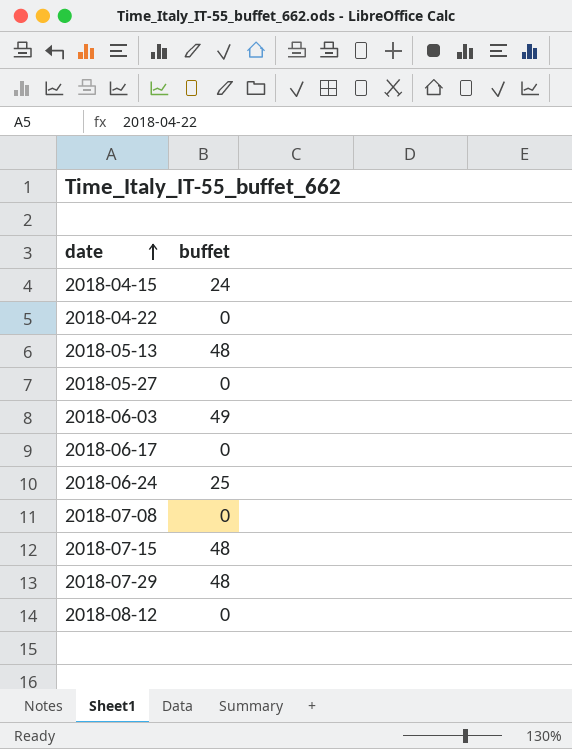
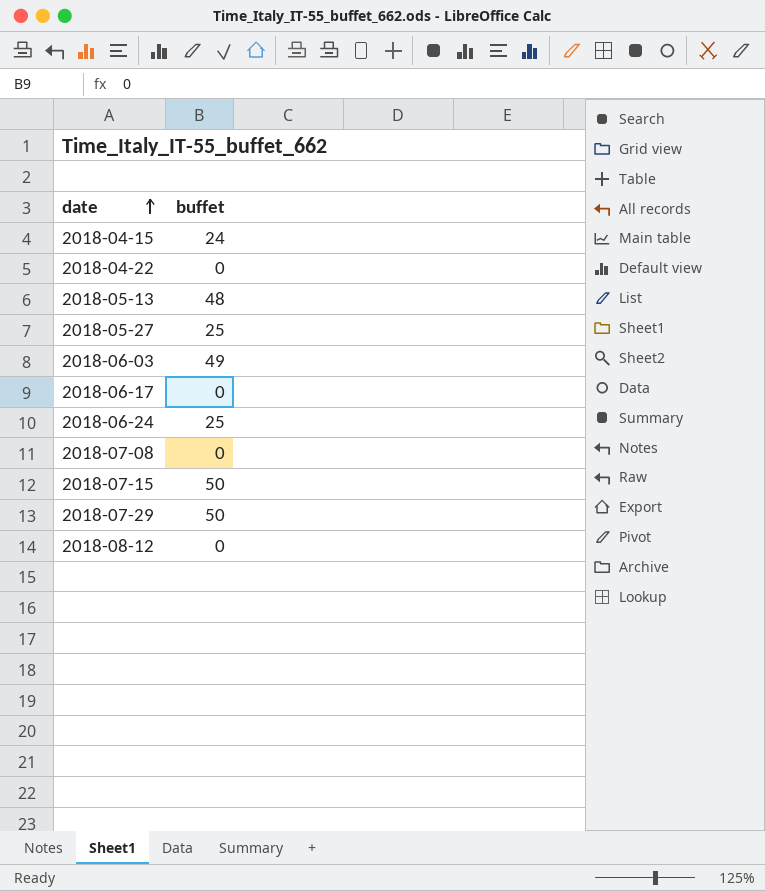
2018-05-27 | buffet: 0 -> 25
2018-07-15 | buffet: 48 -> 50
2018-07-29 | buffet: 48 -> 50

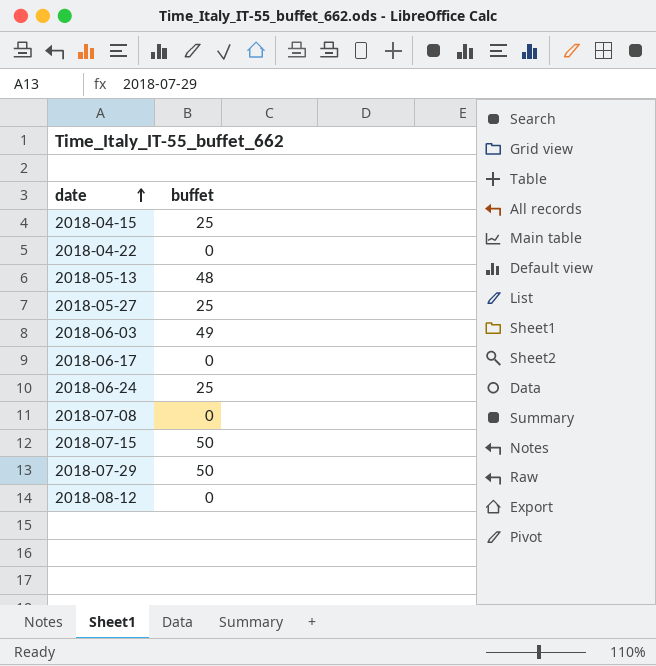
2018-04-15 | buffet: 24 -> 25

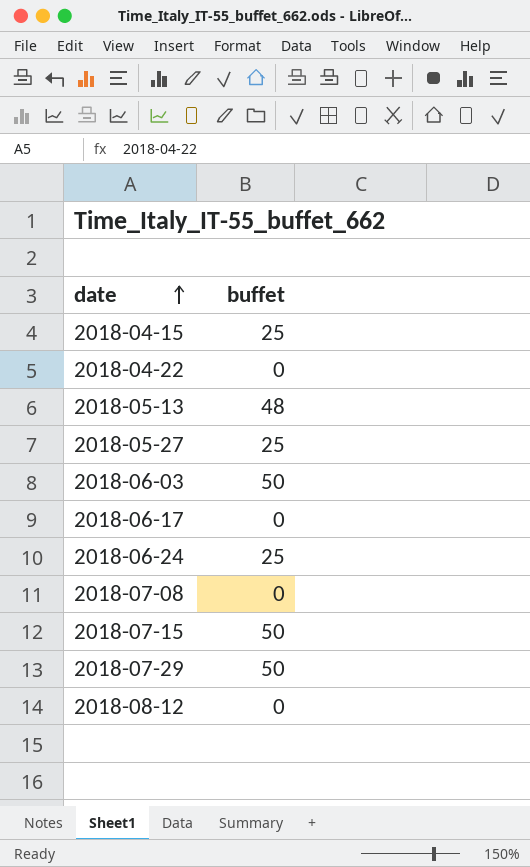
2018-06-03 | buffet: 49 -> 50

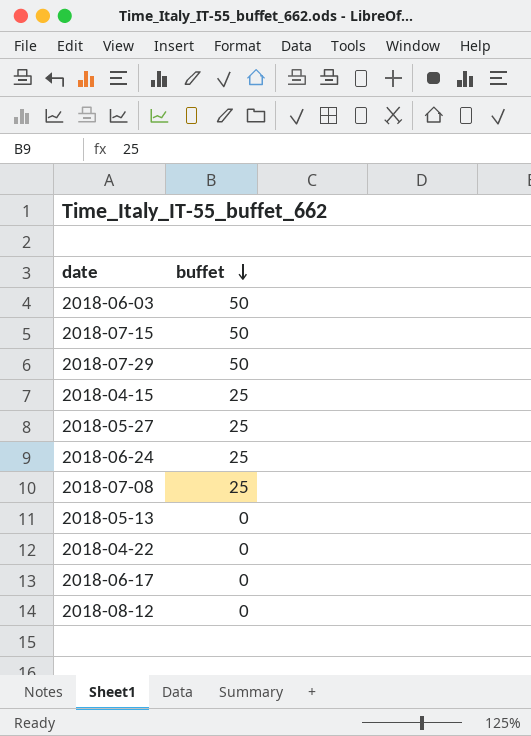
row order: date ascending -> buffet descending
2018-07-08 | buffet: 0 -> 25
2018-05-13 | buffet: 48 -> 0

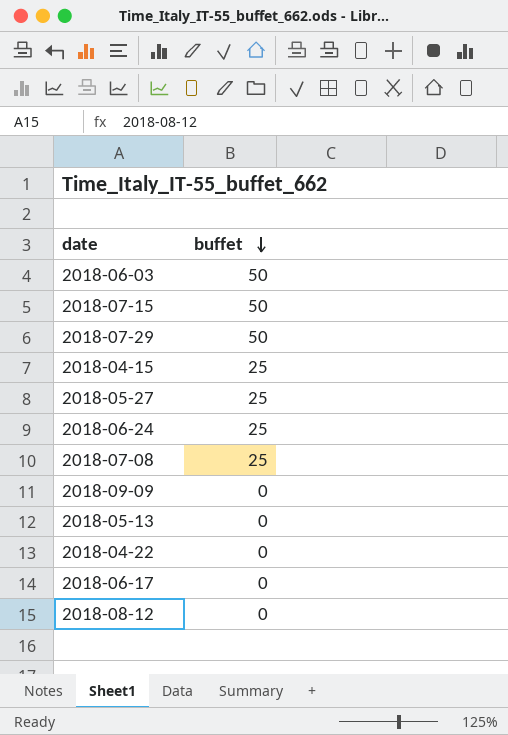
row 2018-09-09: none -> 0

